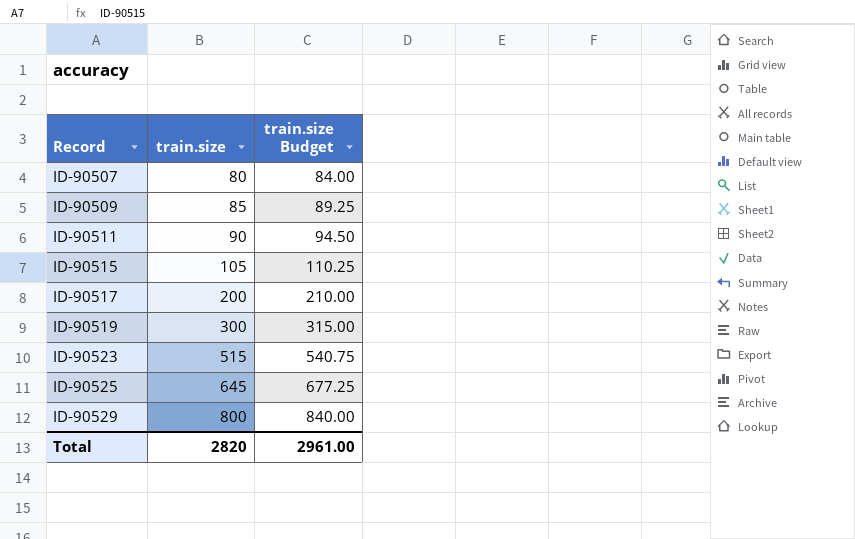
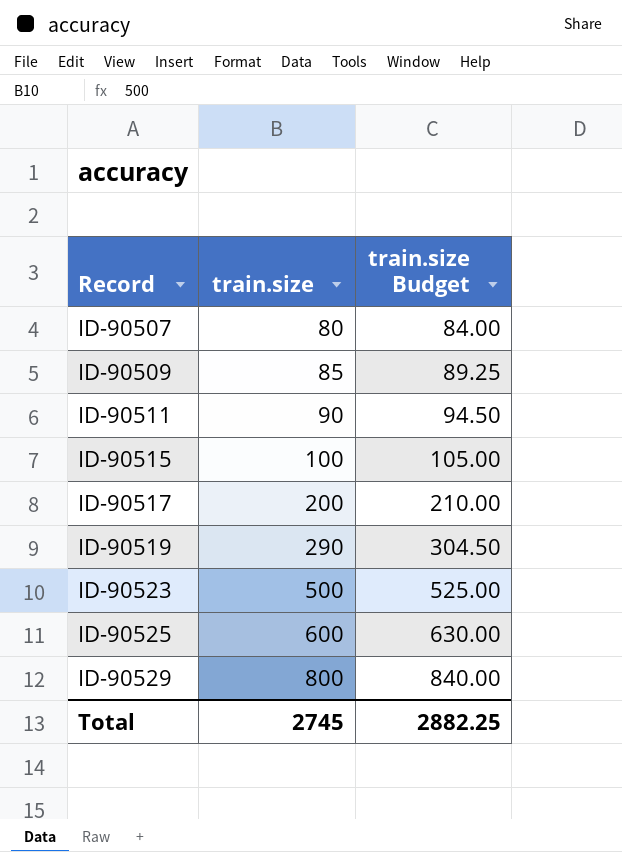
ID-90515 | train.size: 105 -> 100
ID-90515 | train.size Budget: 110.25 -> 105.00
ID-90519 | train.size: 300 -> 290
ID-90519 | train.size Budget: 315.00 -> 304.50
ID-90523 | train.size: 515 -> 500
ID-90523 | train.size Budget: 540.75 -> 525.00
ID-90525 | train.size: 645 -> 600
ID-90525 | train.size Budget: 677.25 -> 630.00
Total | train.size: 2820 -> 2745
Total | train.size Budget: 2961.00 -> 2882.25

